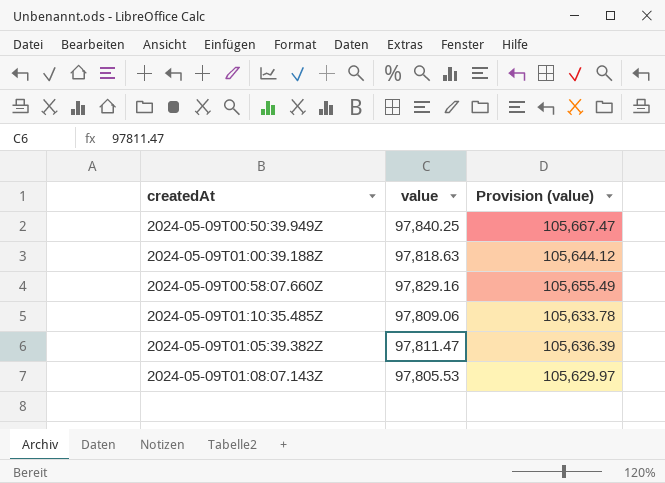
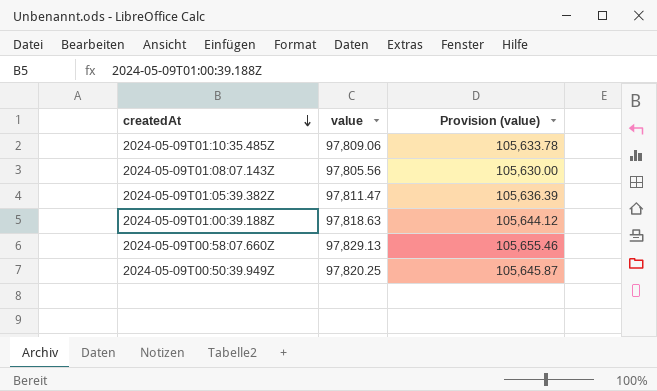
row order: none -> createdAt descending
2024-05-09T01:08:07.143Z | value: 97,805.53 -> 97,805.56
2024-05-09T01:08:07.143Z | Provision (value): 105,629.97 -> 105,630.00
2024-05-09T00:58:07.660Z | value: 97,829.16 -> 97,829.13
2024-05-09T00:58:07.660Z | Provision (value): 105,655.49 -> 105,655.46
2024-05-09T00:50:39.949Z | value: 97,840.25 -> 97,820.25
2024-05-09T00:50:39.949Z | Provision (value): 105,667.47 -> 105,645.87

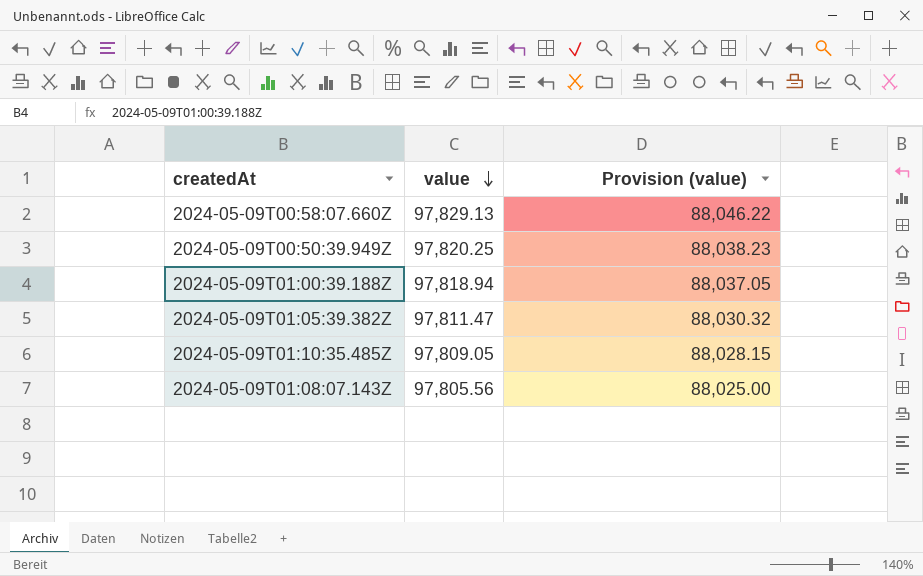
row order: createdAt descending -> value descending
column Provision (value) | formula: [value] * 1.08 -> [value] * 0.9
2024-05-09T01:00:39.188Z | value: 97,818.63 -> 97,818.94
2024-05-09T01:10:35.485Z | value: 97,809.06 -> 97,809.05

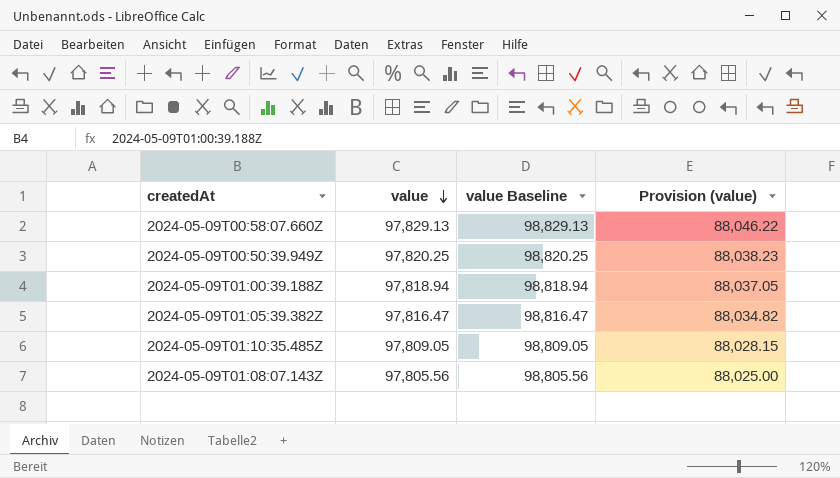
column value Baseline | formula: none -> [value] + 1000
2024-05-09T01:05:39.382Z | value: 97,811.47 -> 97,816.47
2024-05-09T01:05:39.382Z | Provision (value): 88,030.32 -> 88,034.82

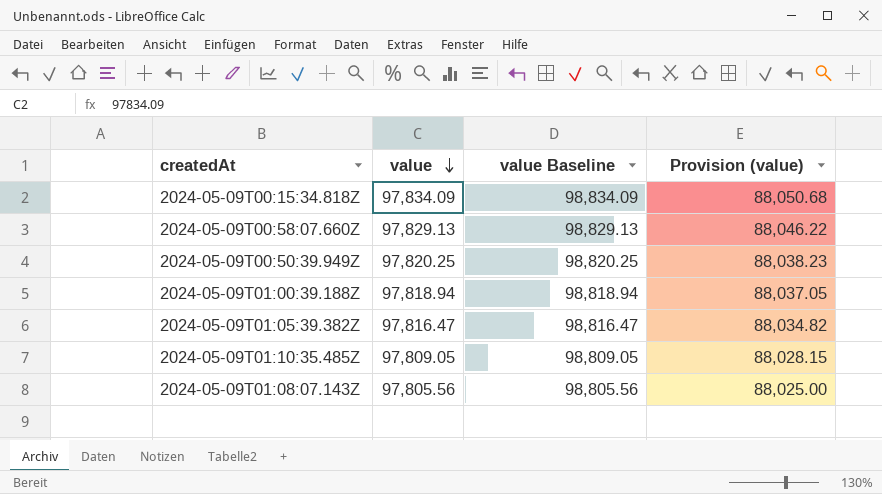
row 2024-05-09T00:15:34.818Z: none -> 97,834.09 | 98,834.09 | 88,050.68

